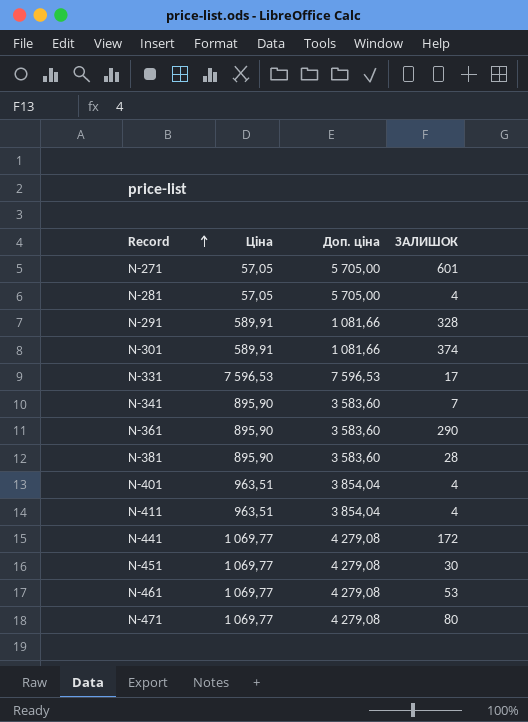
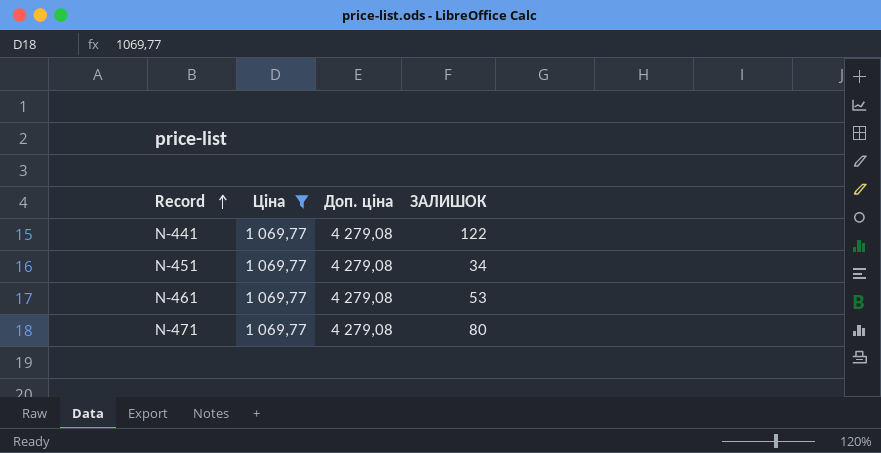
filter: none -> Ціна = 1 069,77
N-441 | ЗАЛИШОК: 172 -> 122
N-451 | ЗАЛИШОК: 30 -> 34

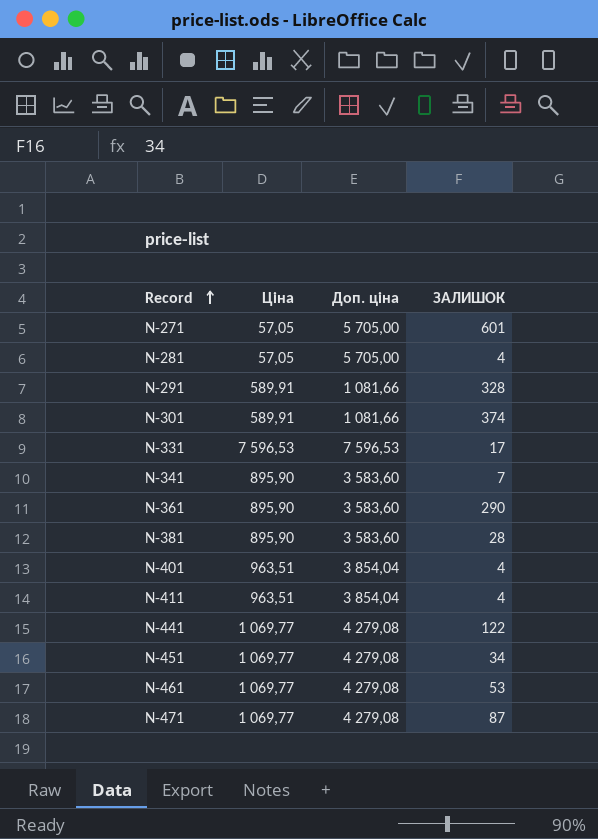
filter: Ціна = 1 069,77 -> none
N-471 | ЗАЛИШОК: 80 -> 87

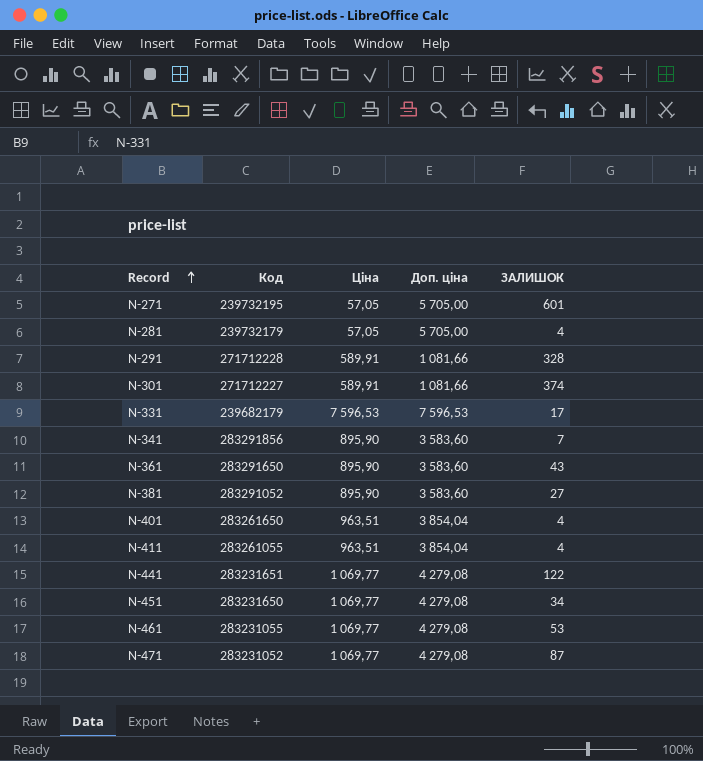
column Код | position: none -> 2
N-361 | ЗАЛИШОК: 290 -> 43
N-381 | ЗАЛИШОК: 28 -> 27

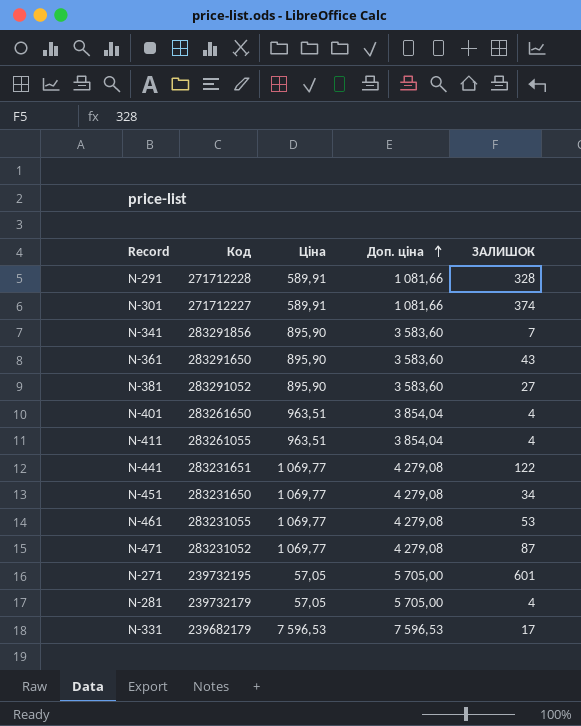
row order: Record ascending -> Доп. ціна ascending

